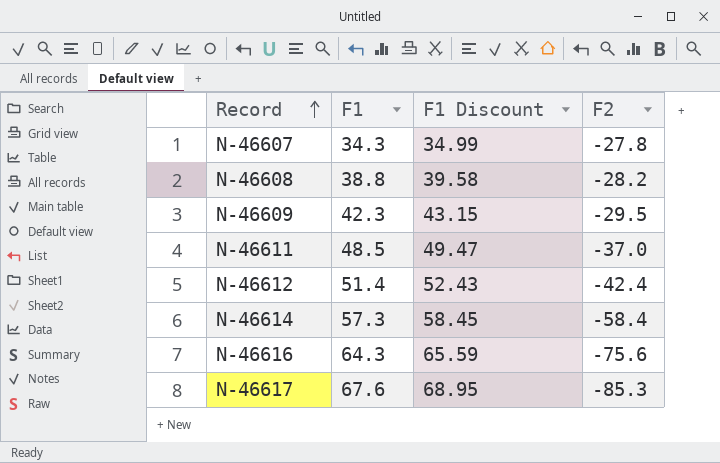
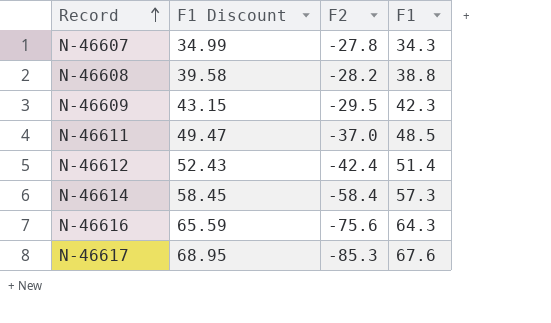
column F1 | position: 2 -> 4

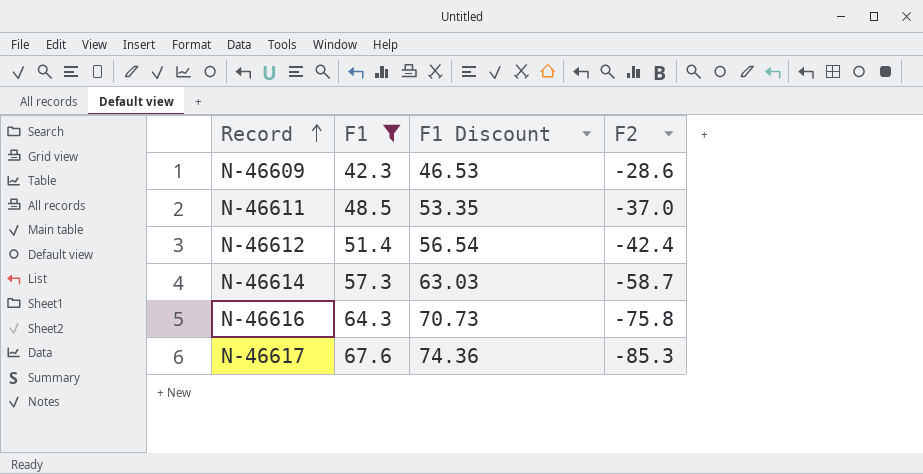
filter: none -> F1 >= 42.3
column F1 | position: 4 -> 2
column F1 Discount | formula: [F1] * 1.02 -> [F1] * 1.1
N-46609 | F2: -29.5 -> -28.6
N-46614 | F2: -58.4 -> -58.7
N-46616 | F2: -75.6 -> -75.8

